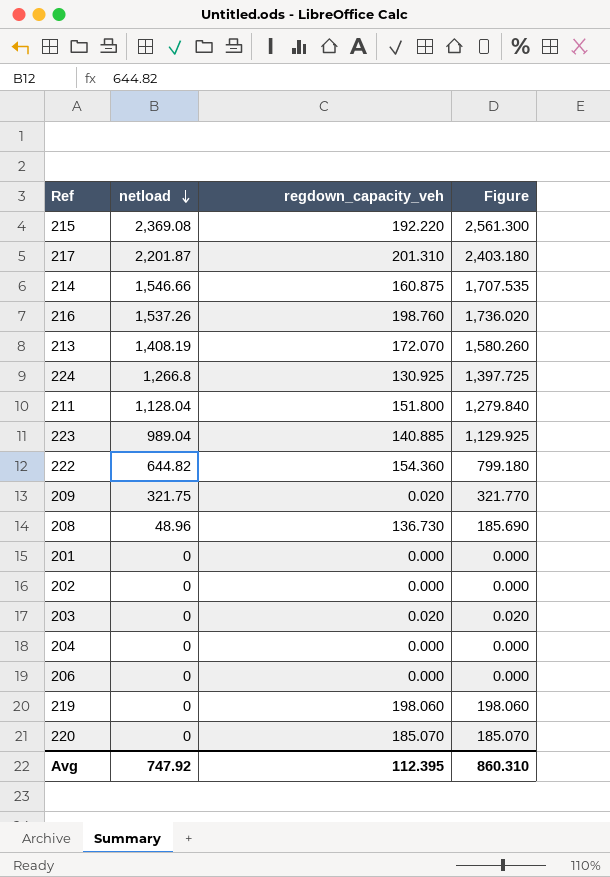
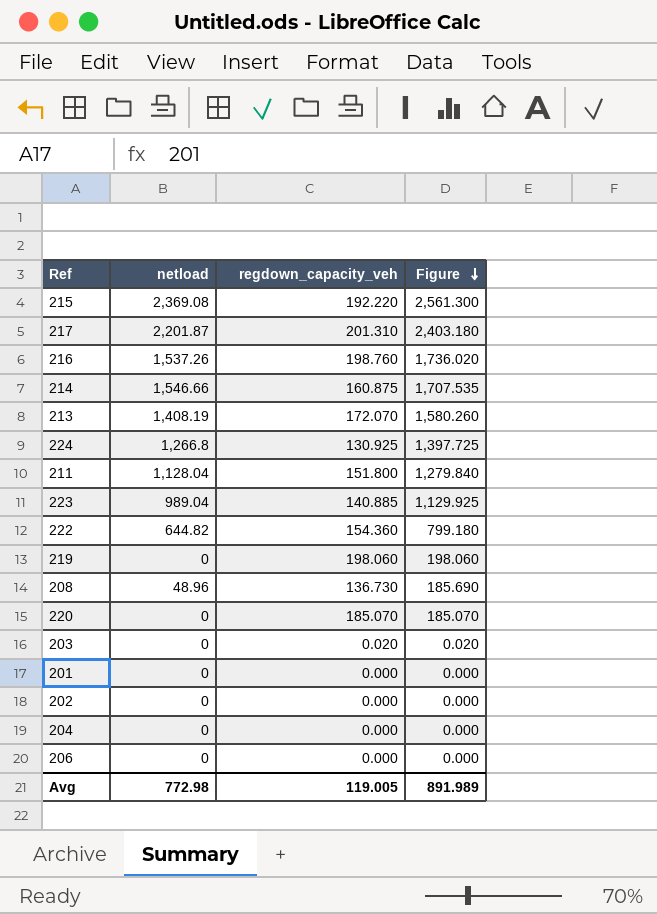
row order: netload descending -> Figure descending
row 209: 321.75 | 0.020 | 321.770 -> none
Avg | netload: 747.92 -> 772.98
Avg | regdown_capacity_veh: 112.395 -> 119.005
Avg | Figure: 860.310 -> 891.989

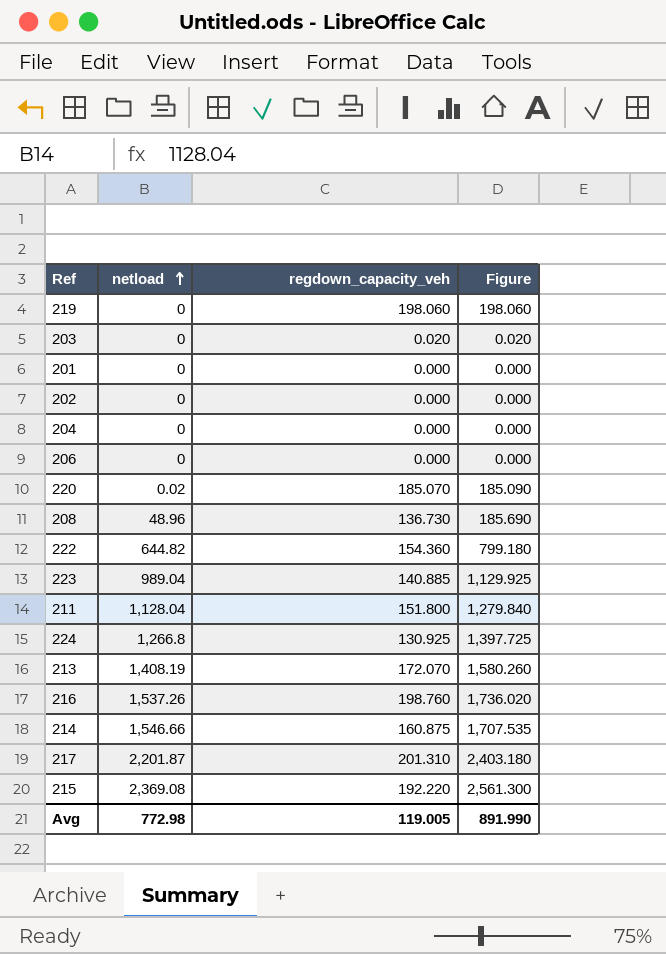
row order: Figure descending -> netload ascending
220 | netload: 0 -> 0.02
220 | Figure: 185.070 -> 185.090
Avg | Figure: 891.989 -> 891.990

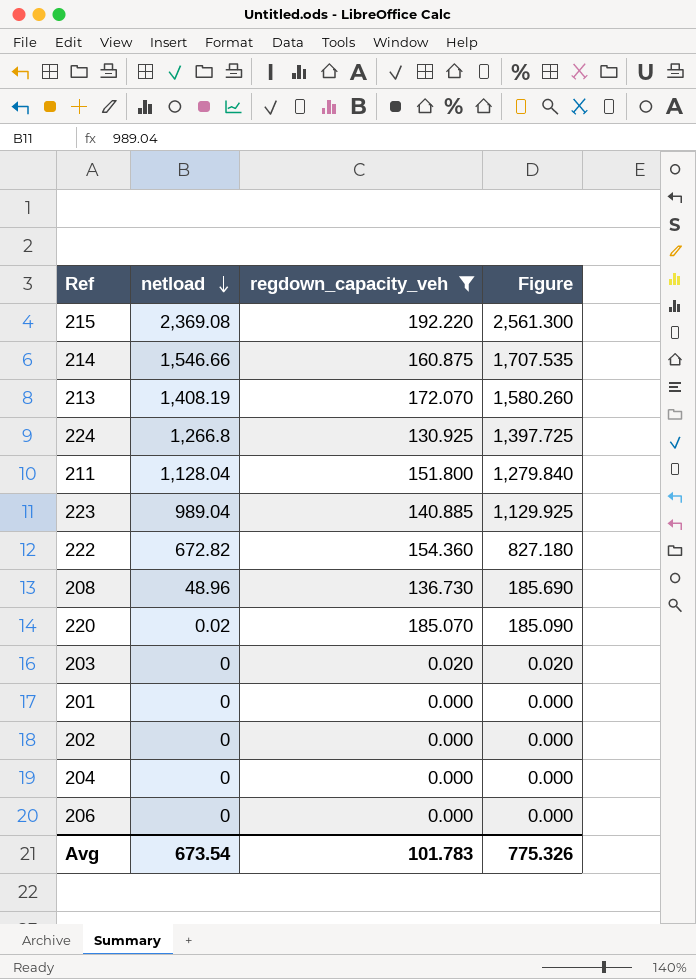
filter: none -> regdown_capacity_veh <= 192.220
row order: netload ascending -> netload descending
222 | netload: 644.82 -> 672.82
222 | Figure: 799.180 -> 827.180
Avg | netload: 772.98 -> 673.54
Avg | regdown_capacity_veh: 119.005 -> 101.783
Avg | Figure: 891.990 -> 775.326

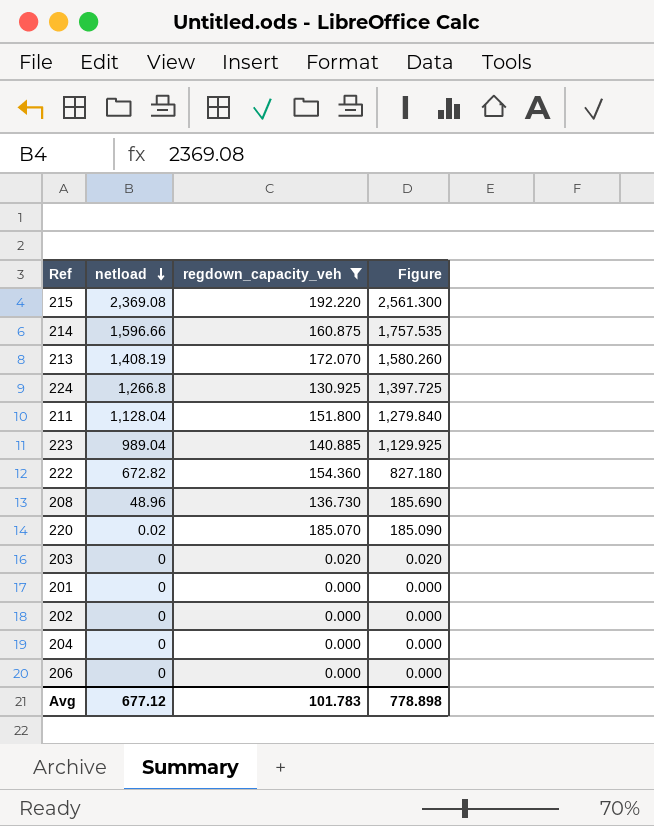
214 | netload: 1,546.66 -> 1,596.66
214 | Figure: 1,707.535 -> 1,757.535
Avg | netload: 673.54 -> 677.12
Avg | Figure: 775.326 -> 778.898

